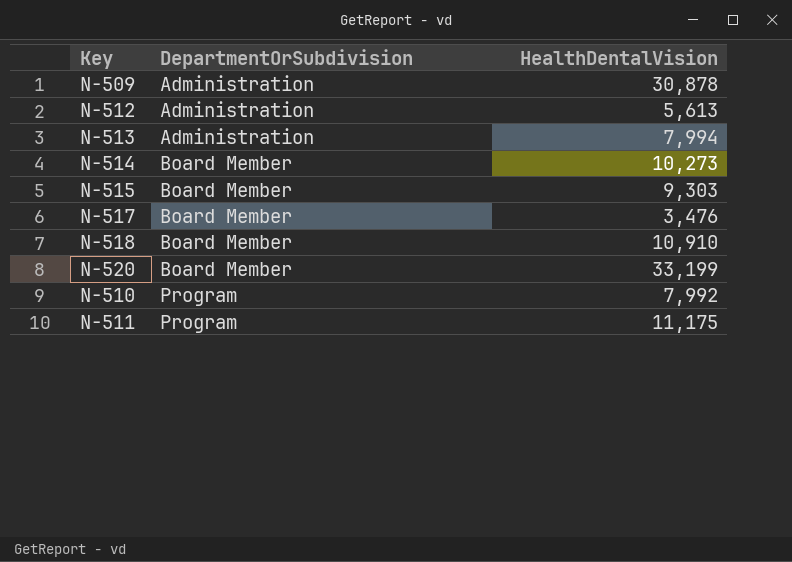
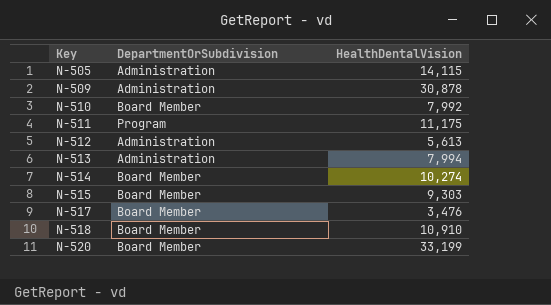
row order: DepartmentOrSubdivision ascending -> Key ascending
row N-505: none -> Administration | 14,115
N-510 | DepartmentOrSubdivision: Program -> Board Member
N-514 | HealthDentalVision: 10,273 -> 10,274

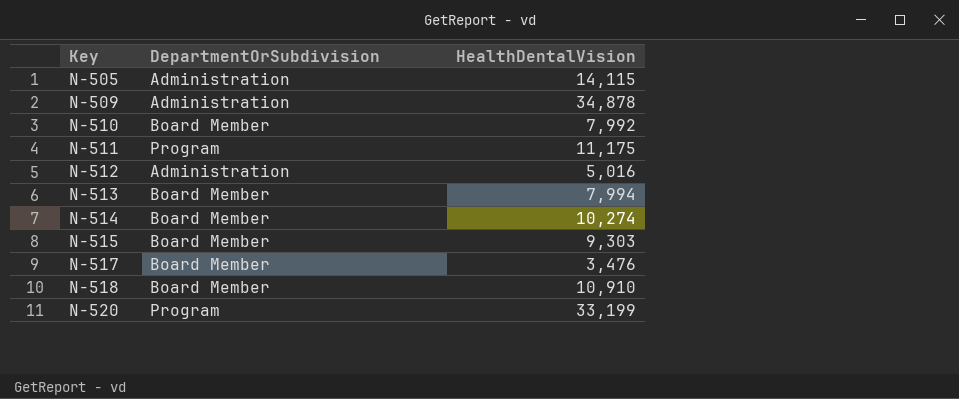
N-509 | HealthDentalVision: 30,878 -> 34,878
N-512 | HealthDentalVision: 5,613 -> 5,016
N-513 | DepartmentOrSubdivision: Administration -> Board Member
N-520 | DepartmentOrSubdivision: Board Member -> Program

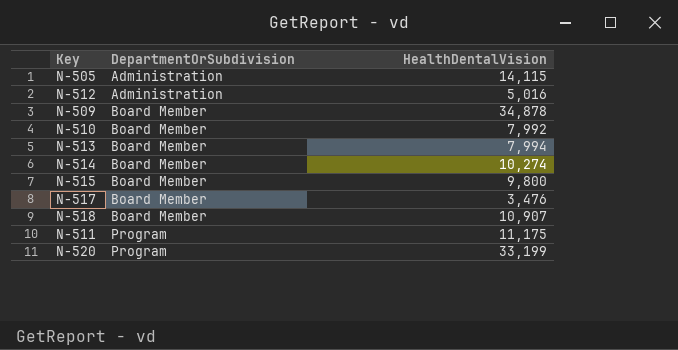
row order: Key ascending -> DepartmentOrSubdivision ascending
N-509 | DepartmentOrSubdivision: Administration -> Board Member
N-515 | HealthDentalVision: 9,303 -> 9,800
N-518 | HealthDentalVision: 10,910 -> 10,907

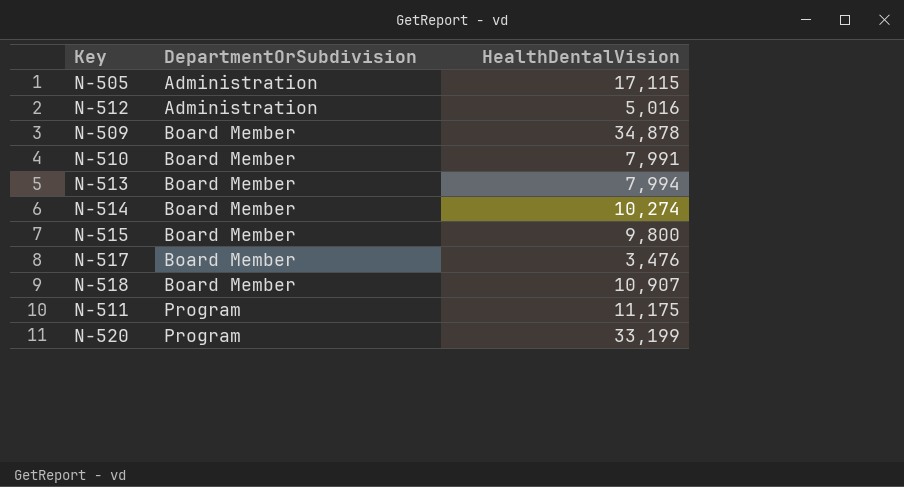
N-505 | HealthDentalVision: 14,115 -> 17,115
N-510 | HealthDentalVision: 7,992 -> 7,991

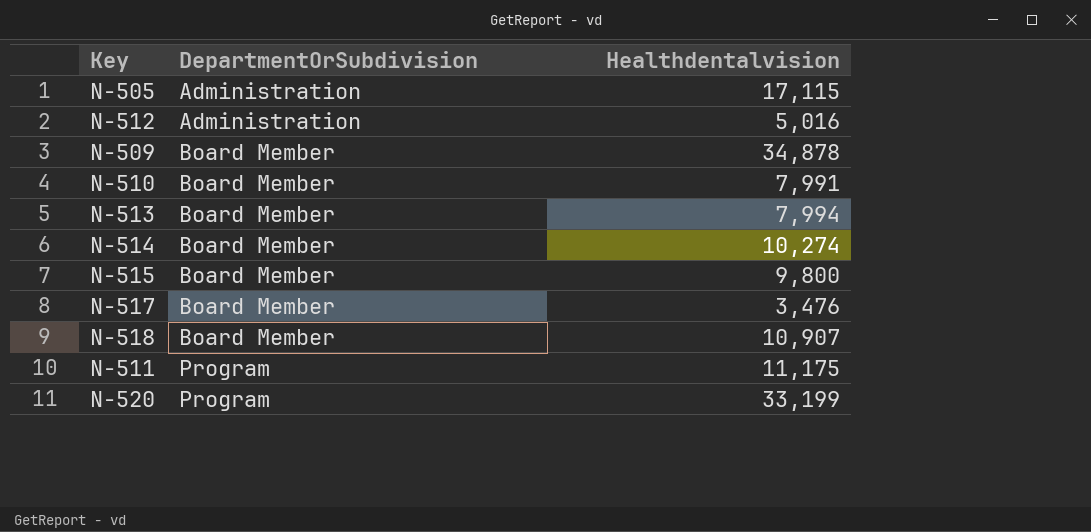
column name: HealthDentalVision -> Healthdentalvision

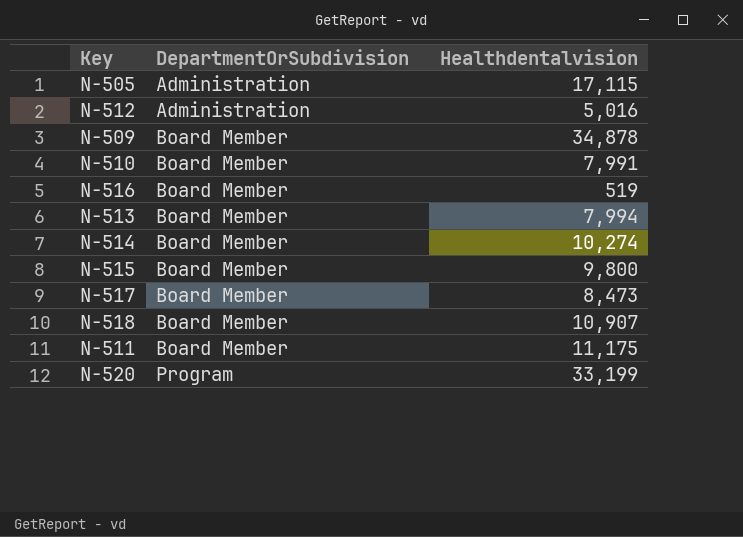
row N-516: none -> Board Member | 519
N-517 | Healthdentalvision: 3,476 -> 8,473
N-511 | DepartmentOrSubdivision: Program -> Board Member

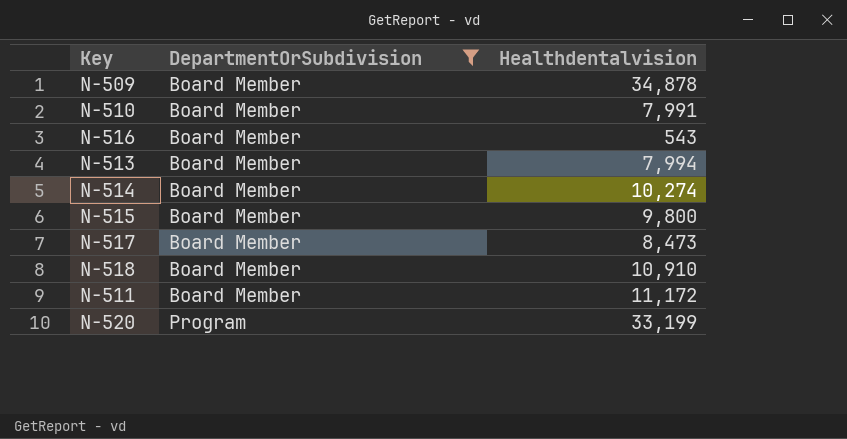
filter: none -> DepartmentOrSubdivision != Administration
N-516 | Healthdentalvision: 519 -> 543
N-518 | Healthdentalvision: 10,907 -> 10,910
N-511 | Healthdentalvision: 11,175 -> 11,172

